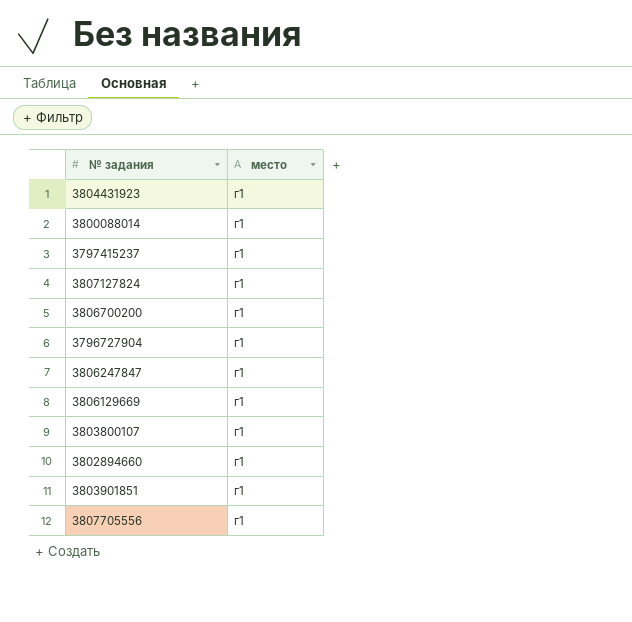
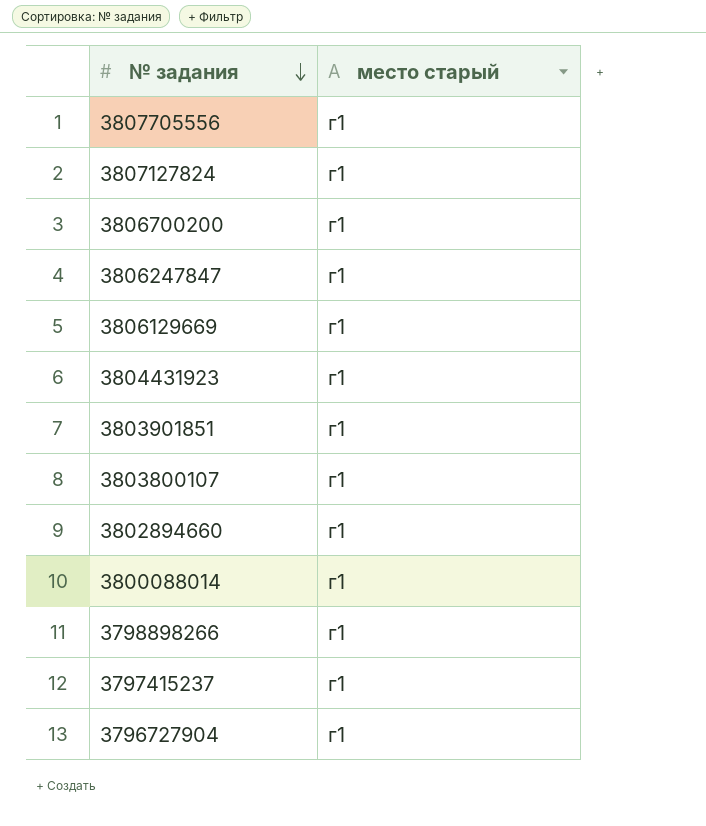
row order: none -> № задания descending
column name: место -> место старый
row 3798898266: none -> г1

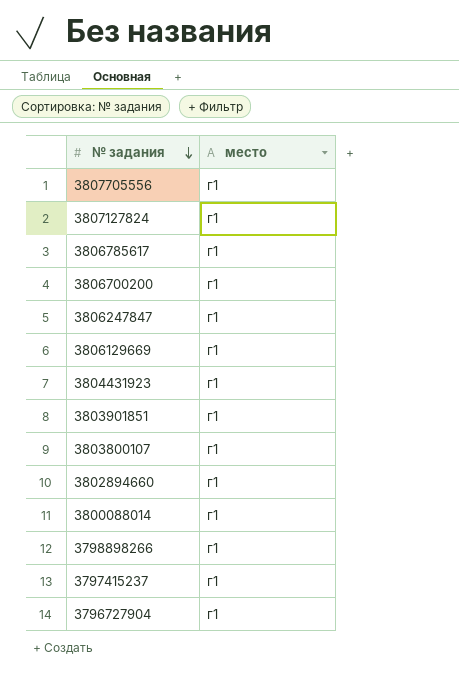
column name: место старый -> место
row 3806785617: none -> г1

